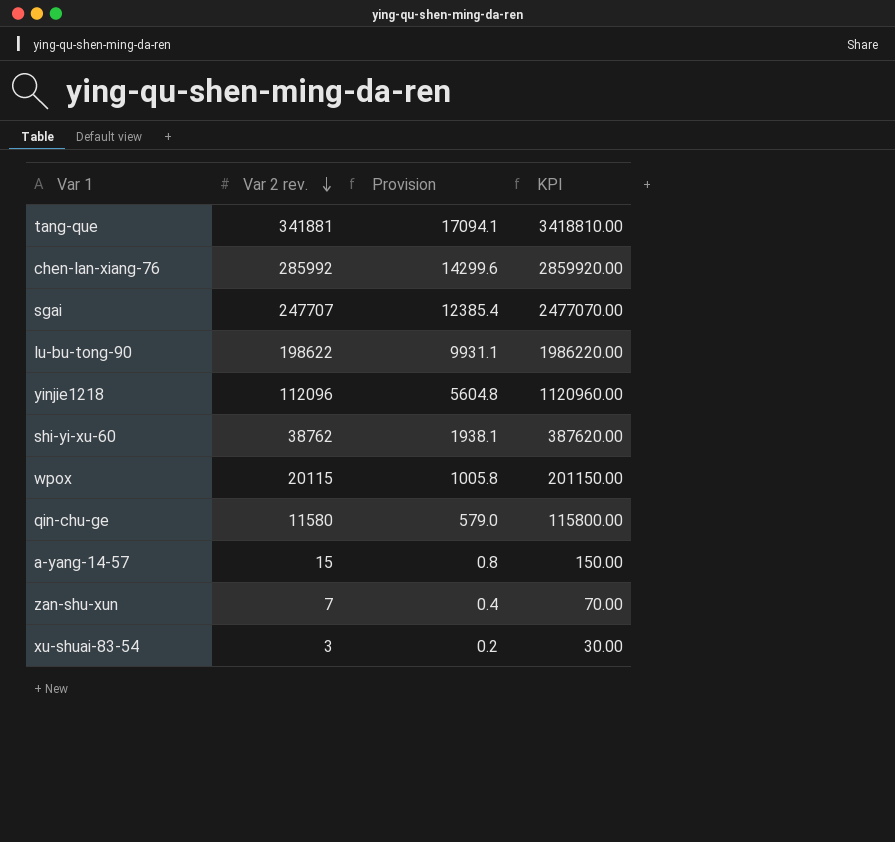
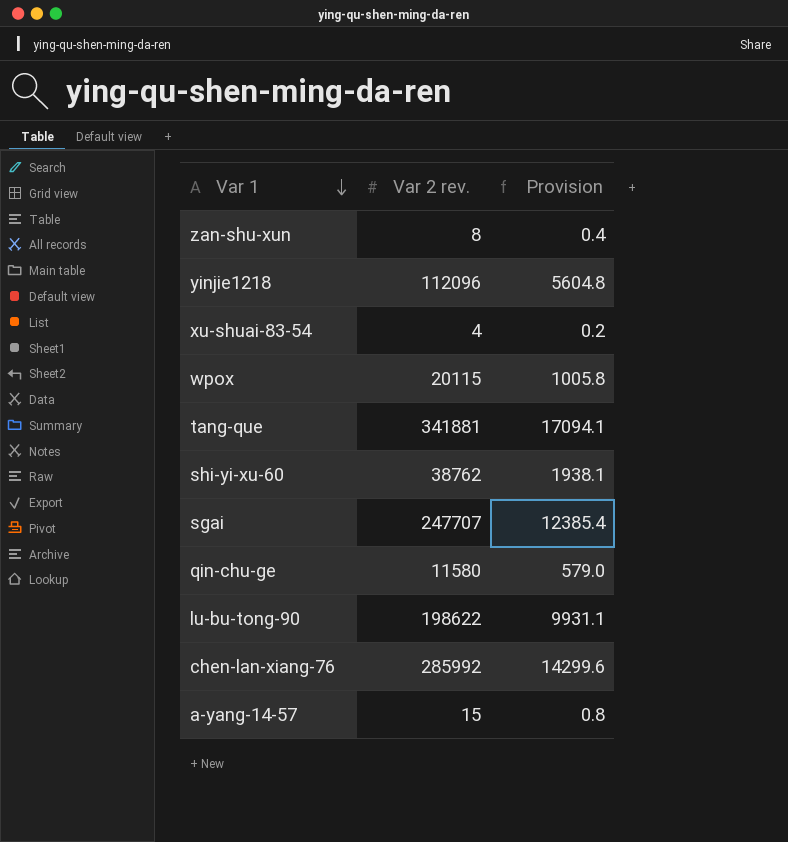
row order: Var 2 rev. descending -> Var 1 descending
column KPI | formula: [Var 2 rev.] * 10 -> none
zan-shu-xun | Var 2 rev.: 7 -> 8
xu-shuai-83-54 | Var 2 rev.: 3 -> 4

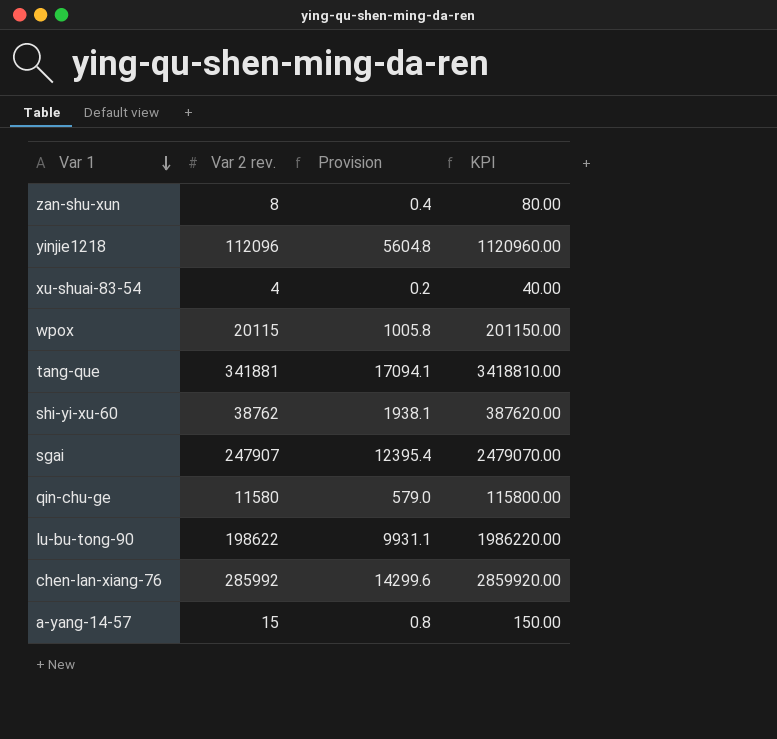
column KPI | formula: none -> [Var 2 rev.] * 10
sgai | Var 2 rev.: 247707 -> 247907
sgai | Provision: 12385.4 -> 12395.4

